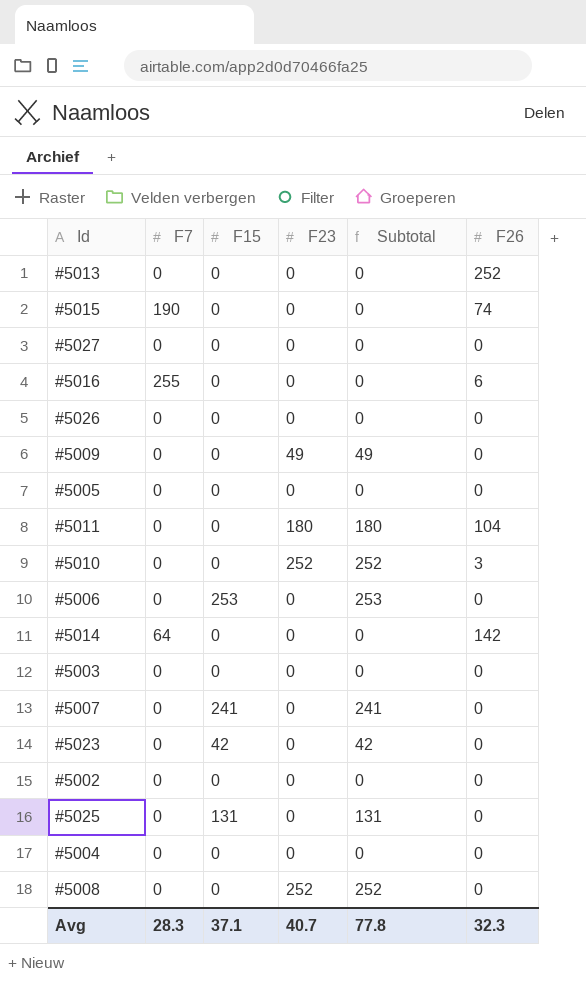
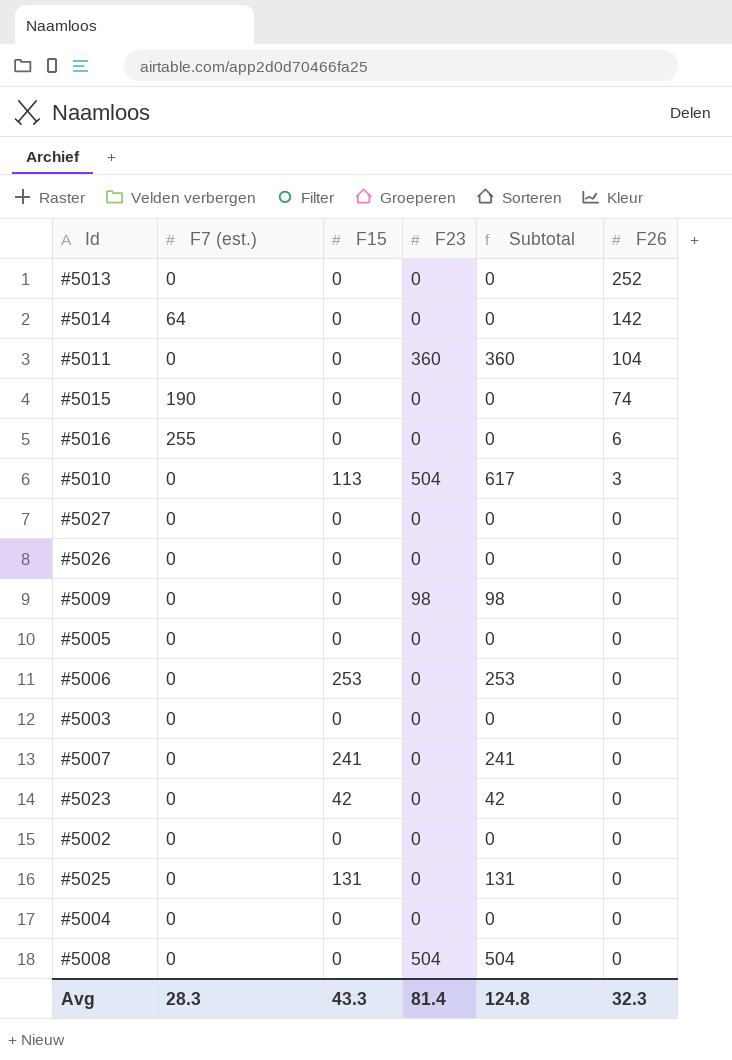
row order: none -> F26 descending
column name: F7 -> F7 (est.)
#5011 | F23: 180 -> 360
#5011 | Subtotal: 180 -> 360
#5010 | F15: 0 -> 113
#5010 | F23: 252 -> 504
#5010 | Subtotal: 252 -> 617
#5009 | F23: 49 -> 98
#5009 | Subtotal: 49 -> 98
#5008 | F23: 252 -> 504
#5008 | Subtotal: 252 -> 504
Avg | F15: 37.1 -> 43.3
Avg | F23: 40.7 -> 81.4
Avg | Subtotal: 77.8 -> 124.8

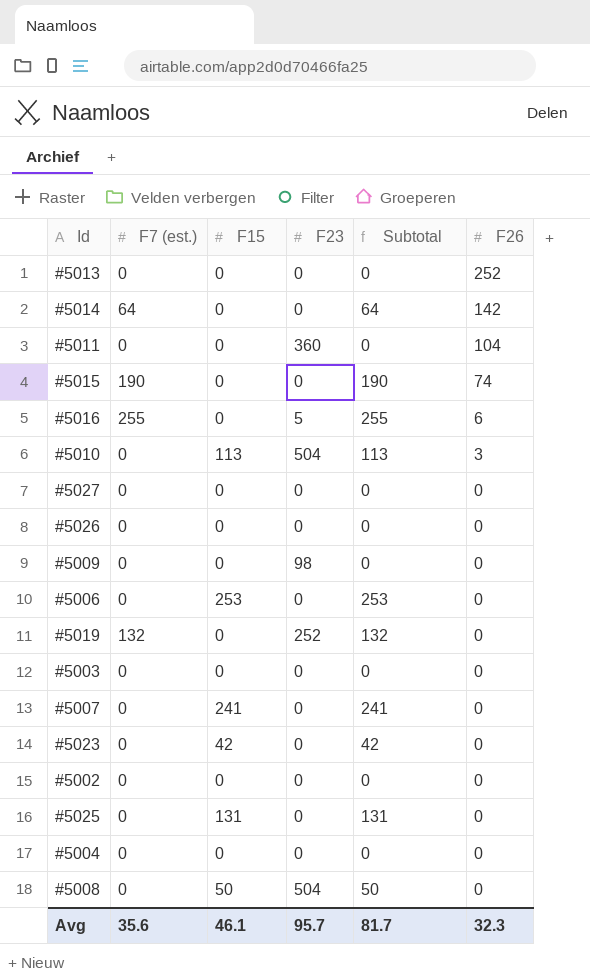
column Subtotal | formula: [F15] + [F23] -> [F7 (est.)] + [F15]
row #5005: 0 | 0 | 0 | 0 | 0 -> none
#5016 | F23: 0 -> 5
row #5019: none -> 132 | 0 | 252 | 132 | 0
#5008 | F15: 0 -> 50
Avg | F7 (est.): 28.3 -> 35.6
Avg | F15: 43.3 -> 46.1
Avg | F23: 81.4 -> 95.7
Avg | Subtotal: 124.8 -> 81.7

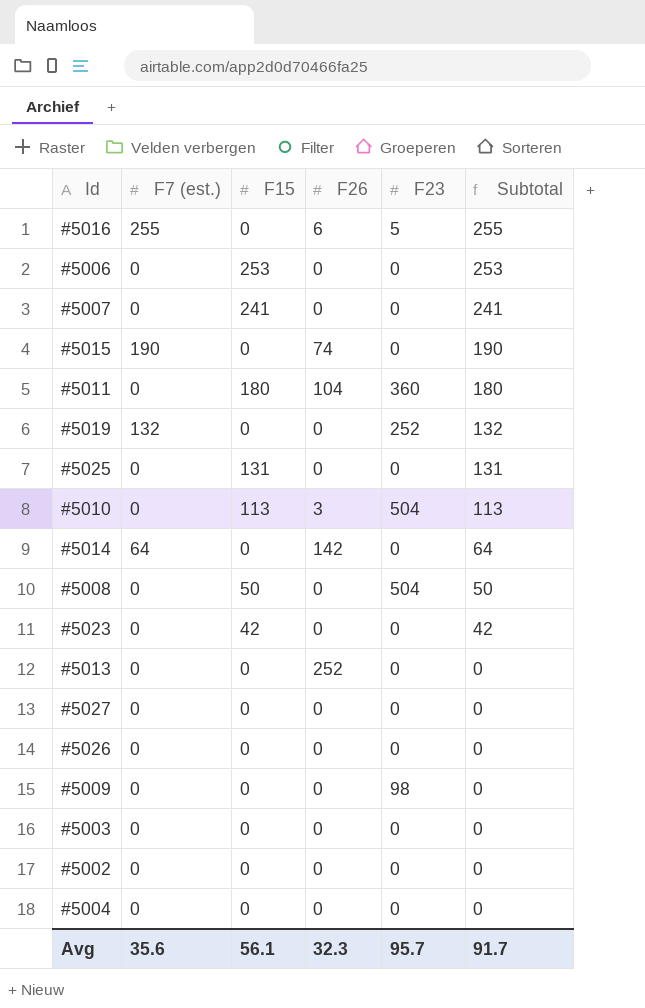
row order: F26 descending -> Subtotal descending
column F26 | position: 6 -> 4
#5011 | F15: 0 -> 180
#5011 | Subtotal: 0 -> 180
Avg | F15: 46.1 -> 56.1
Avg | Subtotal: 81.7 -> 91.7

